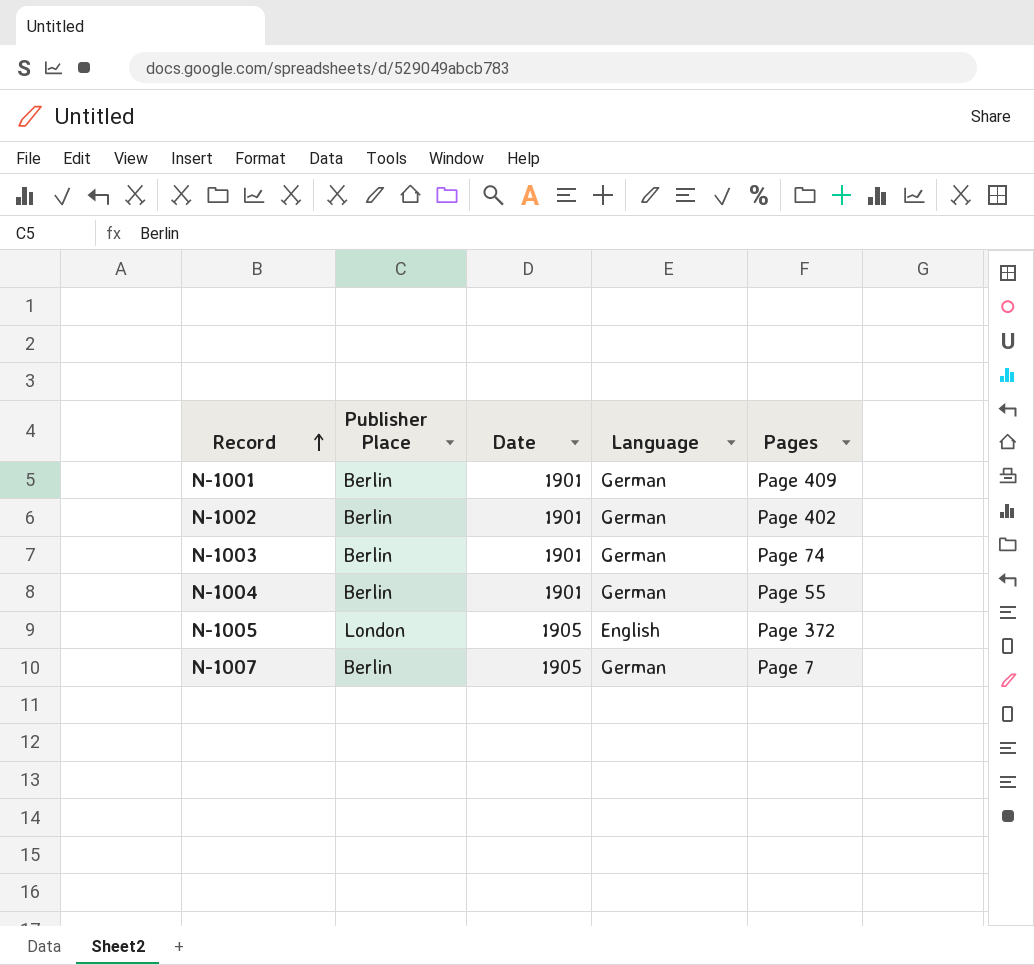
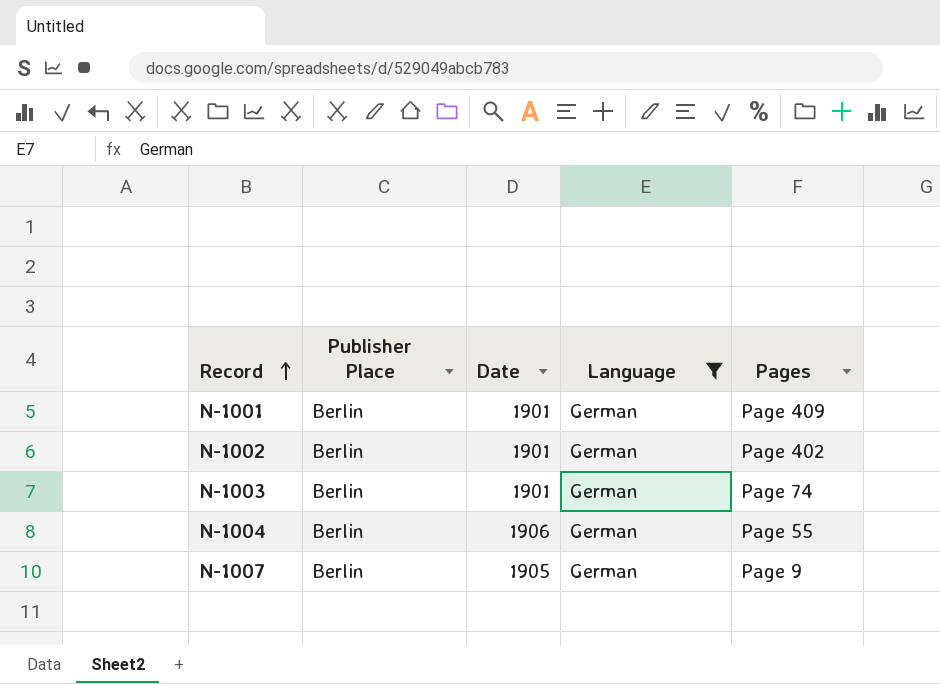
filter: none -> Language = German
N-1004 | Date: 1901 -> 1906
N-1007 | Pages: Page 7 -> Page 9

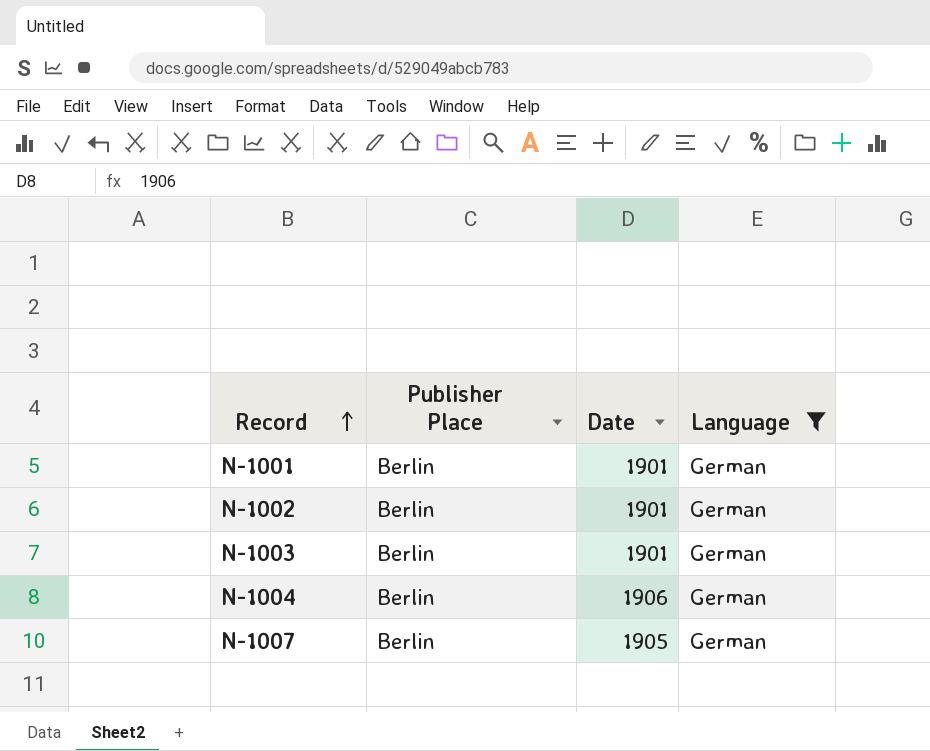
column Pages | position: 5 -> none

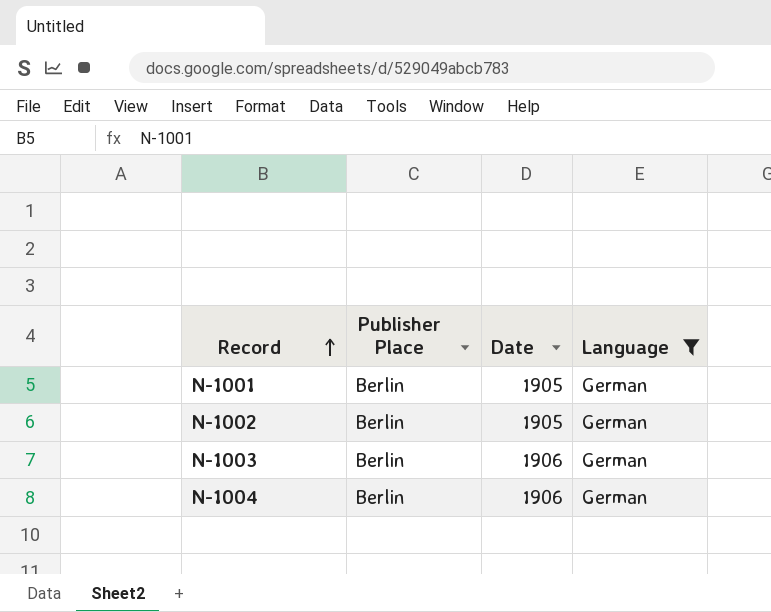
row N-1007: Berlin | 1905 | German -> none
N-1001 | Date: 1901 -> 1905
N-1002 | Date: 1901 -> 1905
N-1003 | Date: 1901 -> 1906

